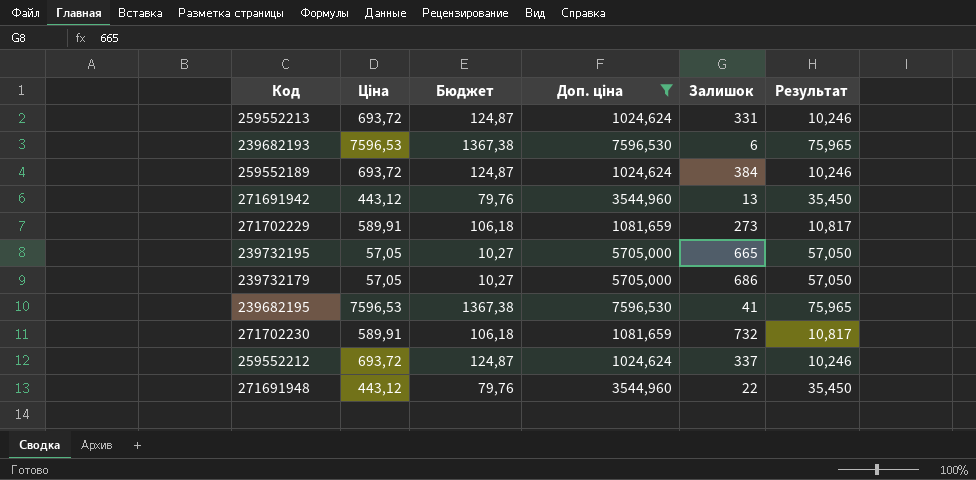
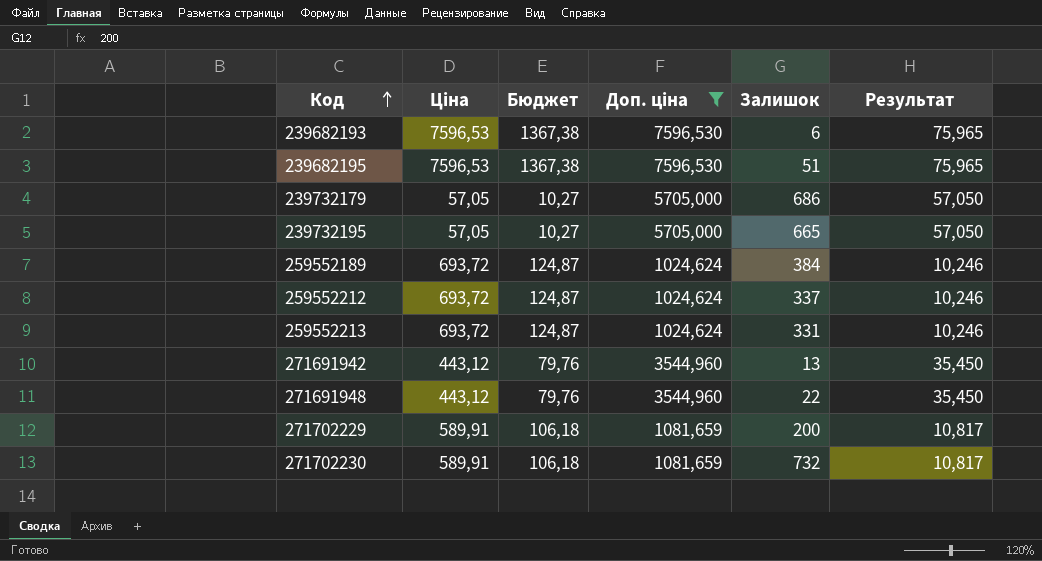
row order: none -> Код ascending
239682195 | Залишок: 41 -> 51
271702229 | Залишок: 273 -> 200

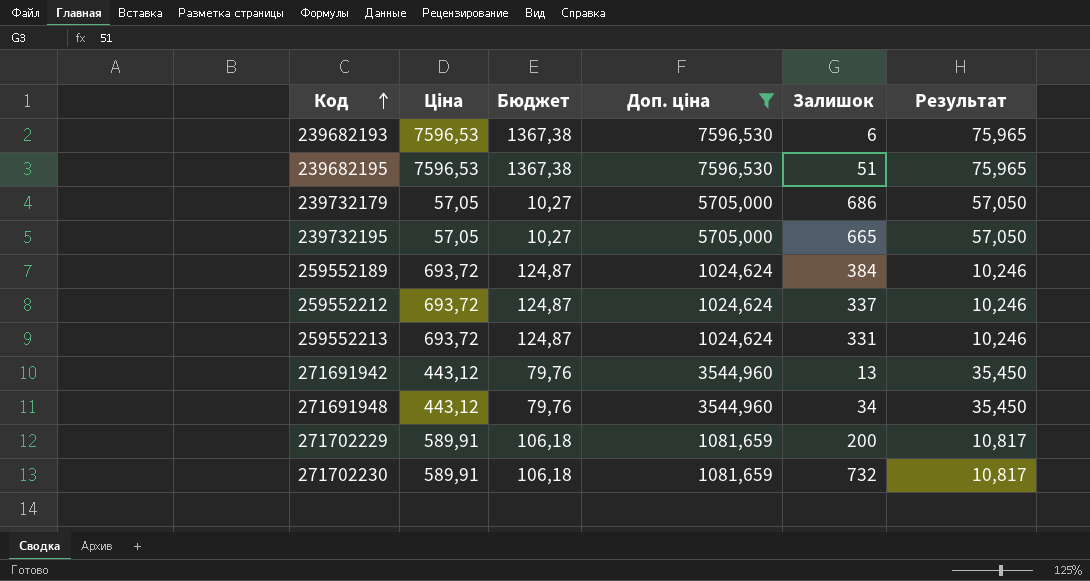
271691948 | Залишок: 22 -> 34

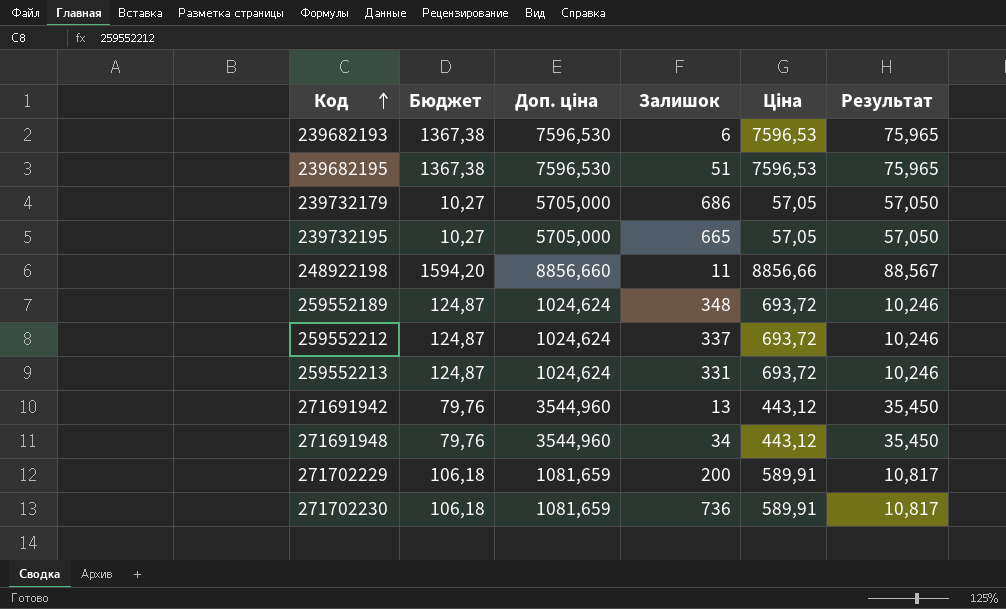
filter: Доп. ціна != 8856,660 -> none
column Ціна | position: 2 -> 5
259552189 | Залишок: 384 -> 348
271702230 | Залишок: 732 -> 736

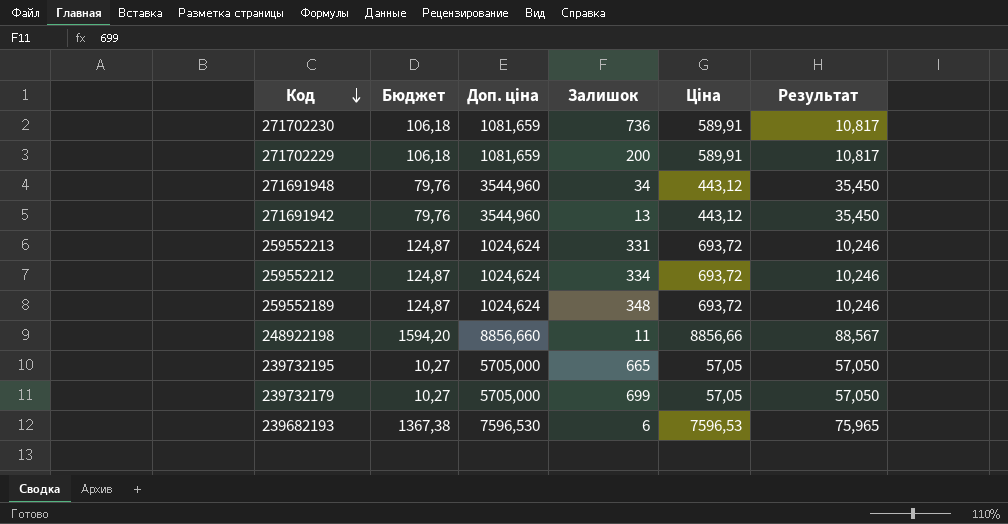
row order: Код ascending -> Код descending
row 239682195: 1367,38 | 7596,530 | 51 | 7596,53 | 75,965 -> none
259552212 | Залишок: 337 -> 334
239732179 | Залишок: 686 -> 699

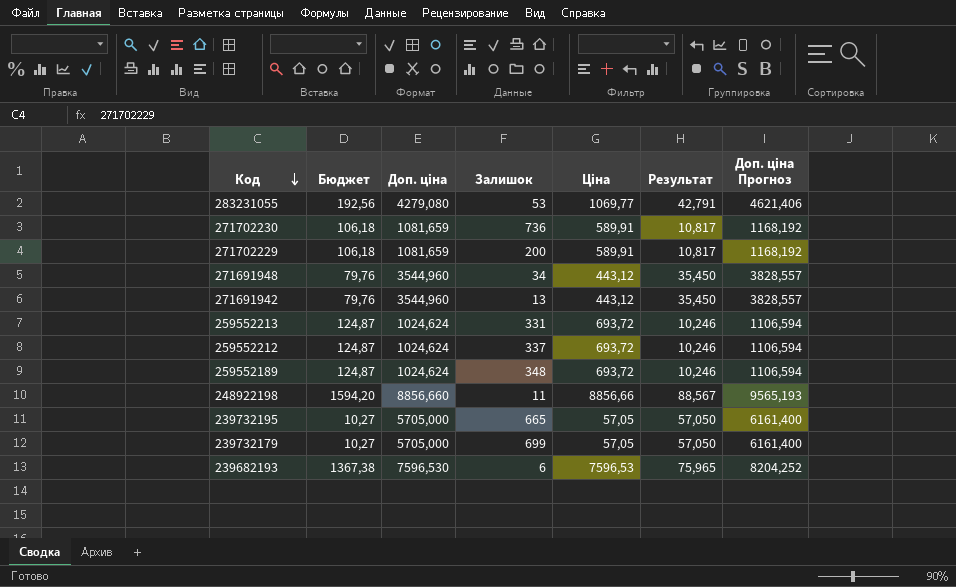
column Доп. ціна Прогноз | formula: none -> [Доп. ціна] * 1,08
row 283231055: none -> 192,56 | 4279,080 | 53 | 1069,77 | 42,791 | 4621,406
259552212 | Залишок: 334 -> 337

